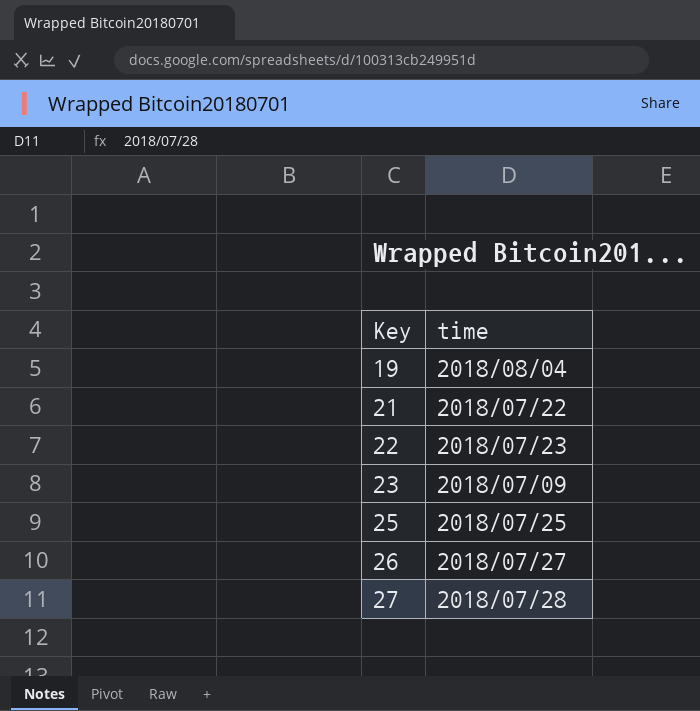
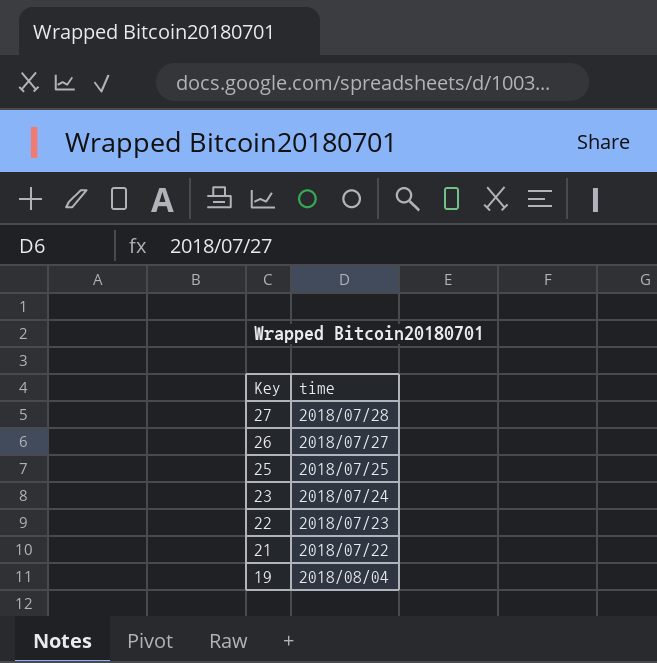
row order: Key ascending -> Key descending
23 | time: 2018/07/09 -> 2018/07/24

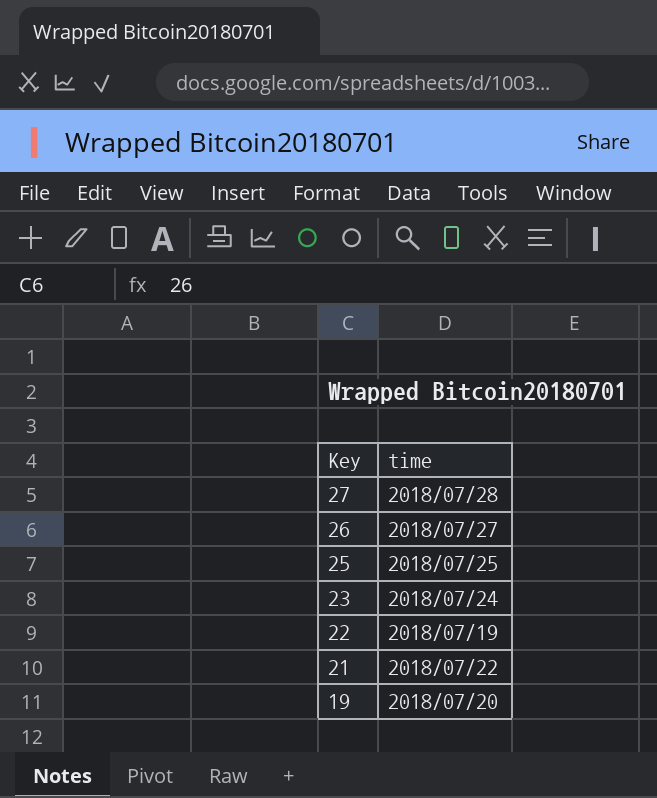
22 | time: 2018/07/23 -> 2018/07/19
19 | time: 2018/08/04 -> 2018/07/20

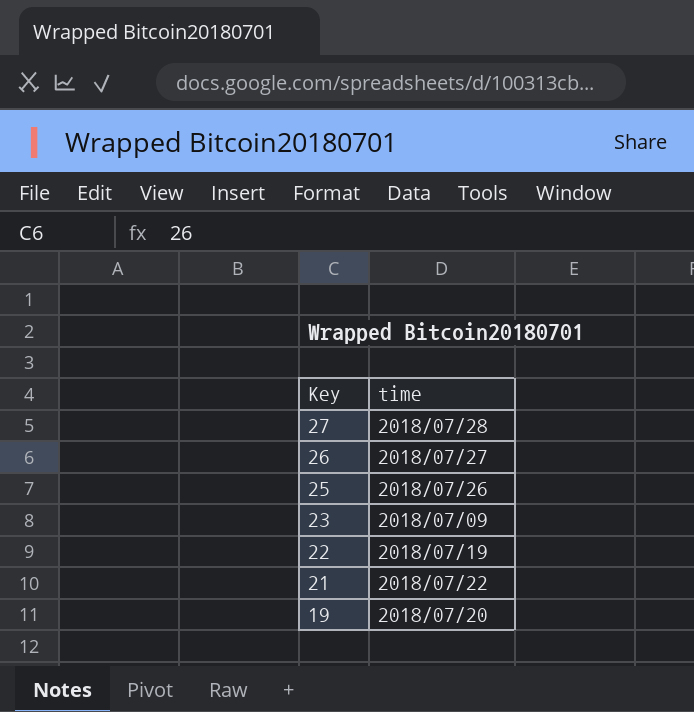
25 | time: 2018/07/25 -> 2018/07/26
23 | time: 2018/07/24 -> 2018/07/09

